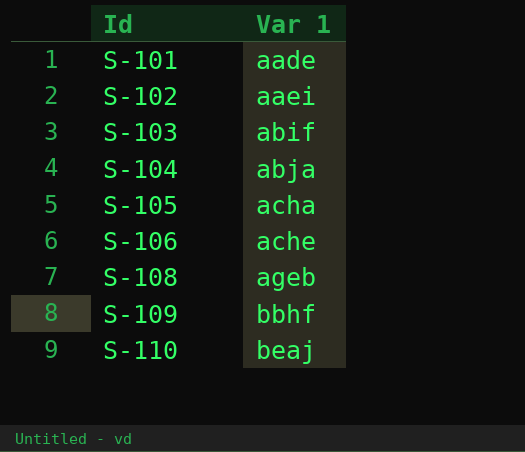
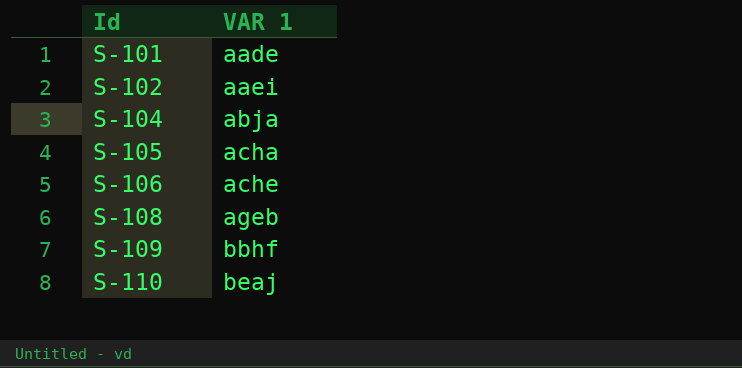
column name: Var 1 -> VAR 1
row S-103: abif -> none

